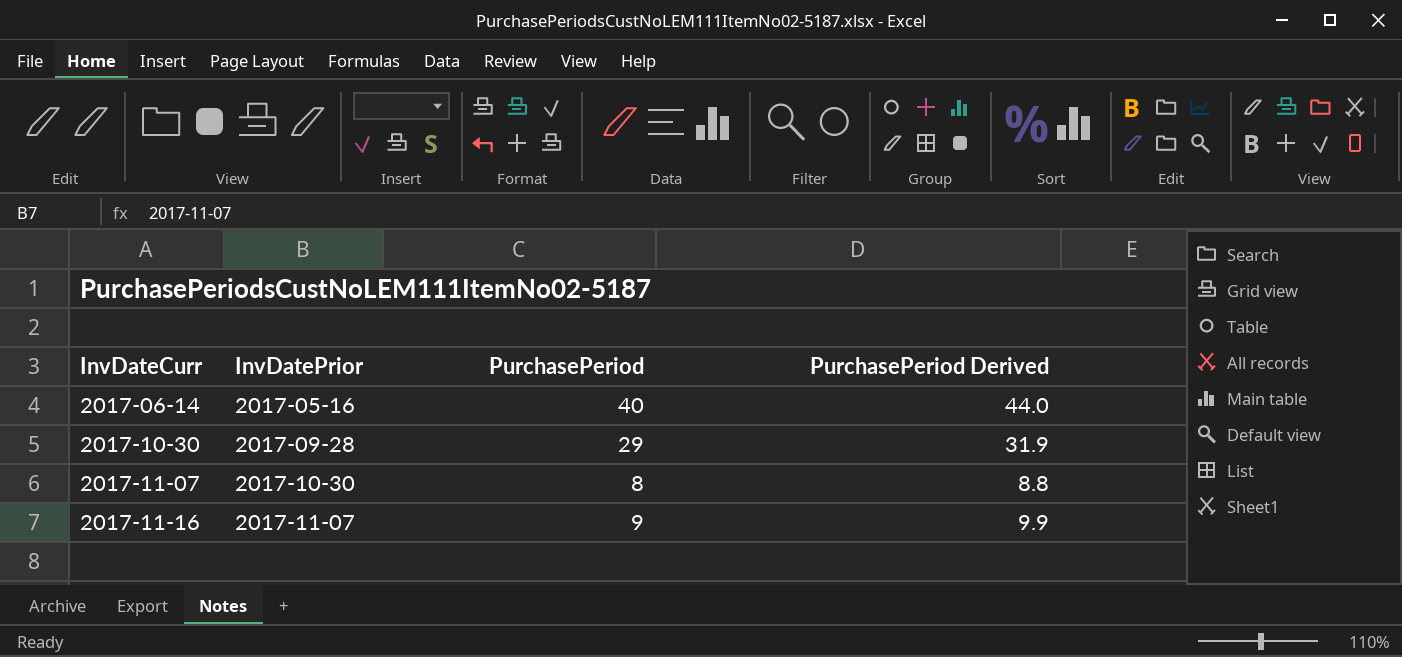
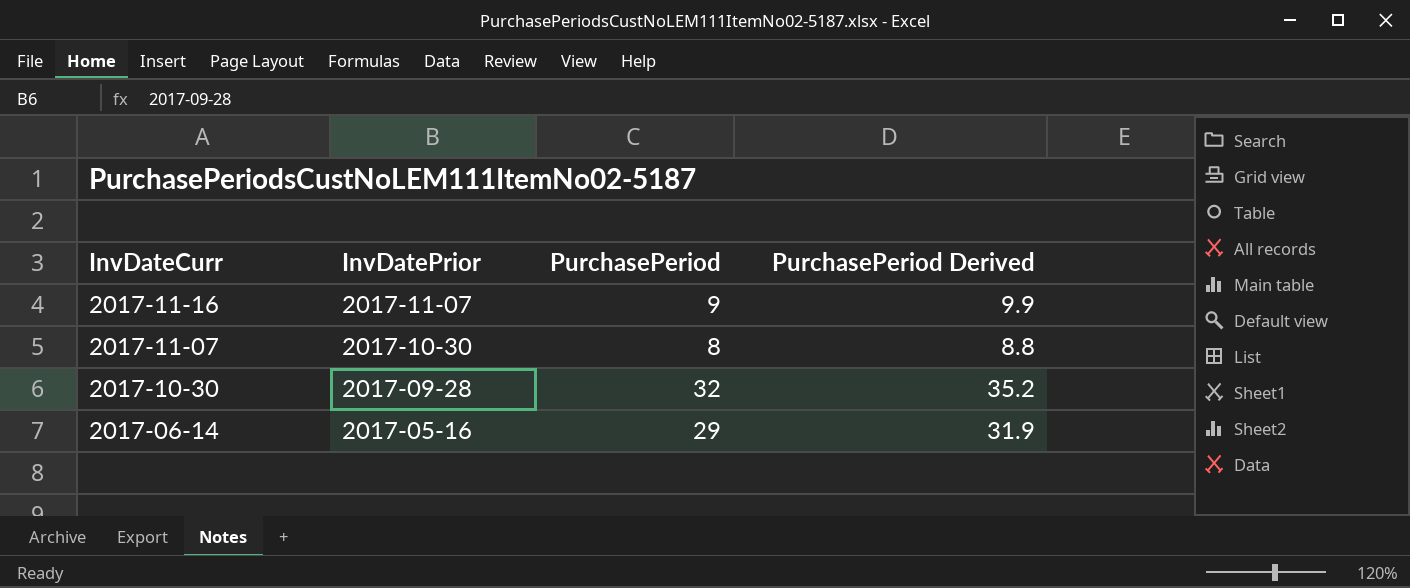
row order: InvDateCurr ascending -> InvDateCurr descending
2017-10-30 | PurchasePeriod: 29 -> 32
2017-10-30 | PurchasePeriod Derived: 31.9 -> 35.2
2017-06-14 | PurchasePeriod: 40 -> 29
2017-06-14 | PurchasePeriod Derived: 44.0 -> 31.9

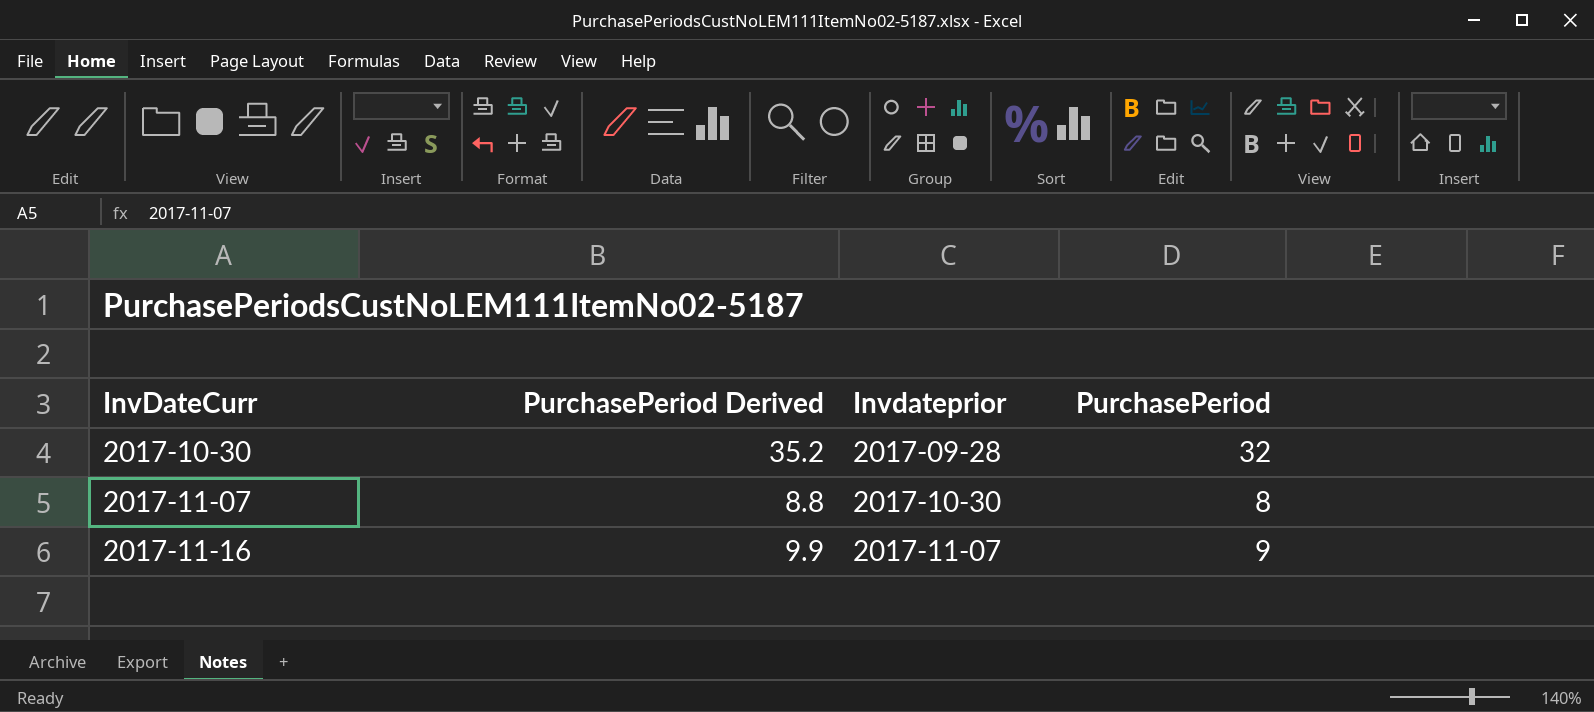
row order: InvDateCurr descending -> InvDateCurr ascending
column PurchasePeriod Derived | position: 4 -> 2
column name: InvDatePrior -> Invdateprior
row 2017-06-14: 2017-05-16 | 29 | 31.9 -> none

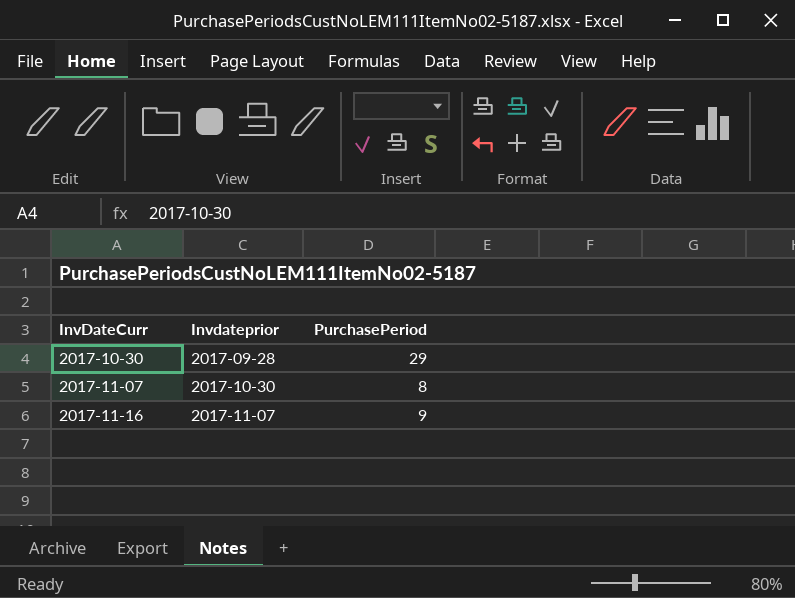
column PurchasePeriod Derived | formula: [PurchasePeriod] * 1.1 -> none
2017-10-30 | PurchasePeriod: 32 -> 29

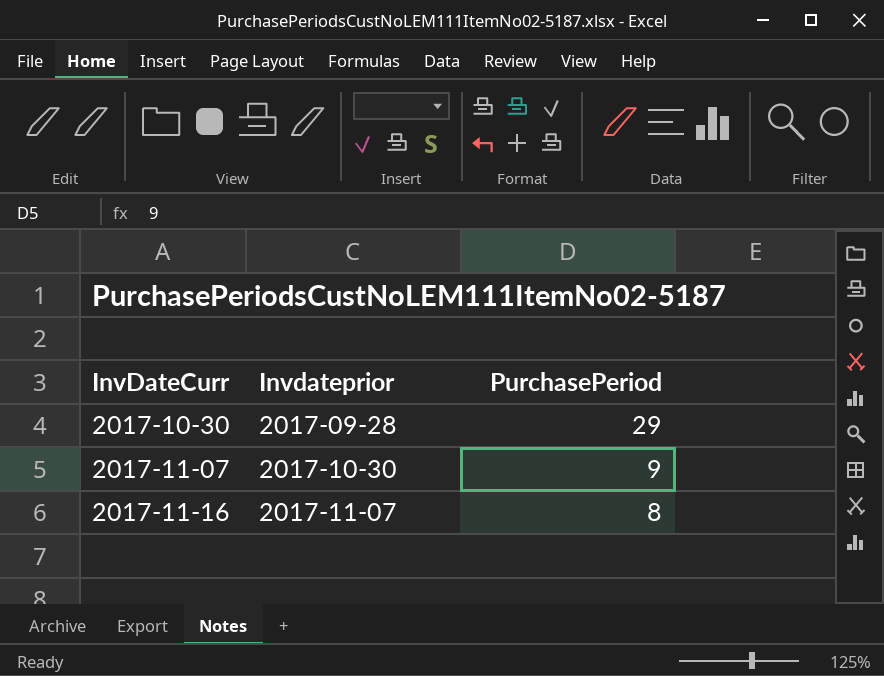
2017-11-07 | PurchasePeriod: 8 -> 9
2017-11-16 | PurchasePeriod: 9 -> 8

